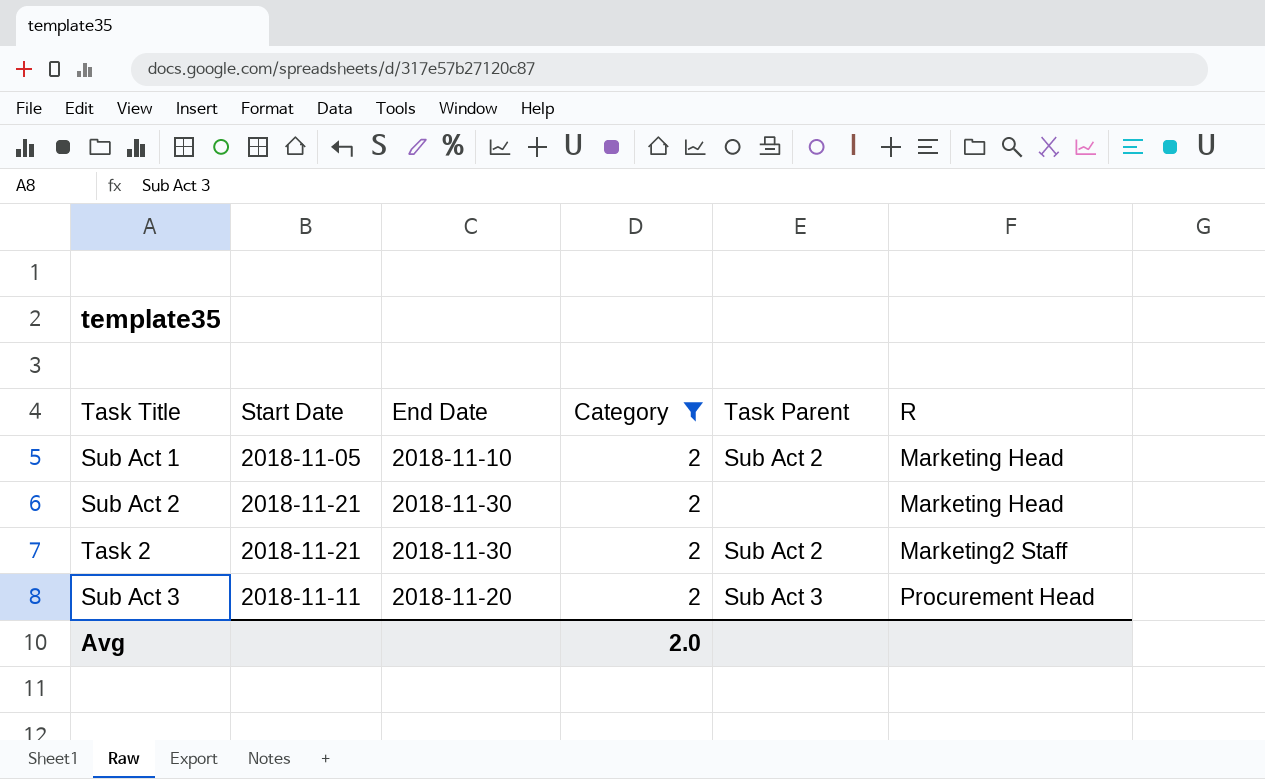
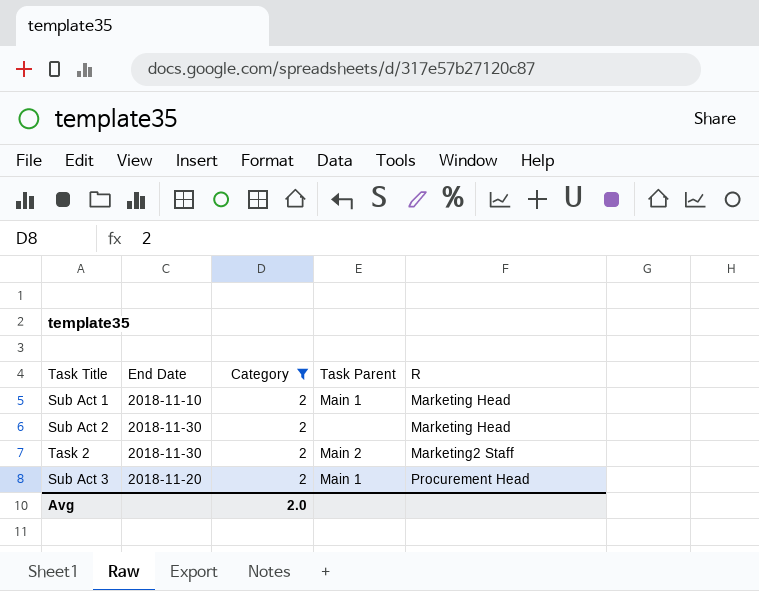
column Start Date | position: 2 -> none
Sub Act 1 | Task Parent: Sub Act 2 -> Main 1
Task 2 | Task Parent: Sub Act 2 -> Main 2
Sub Act 3 | Task Parent: Sub Act 3 -> Main 1

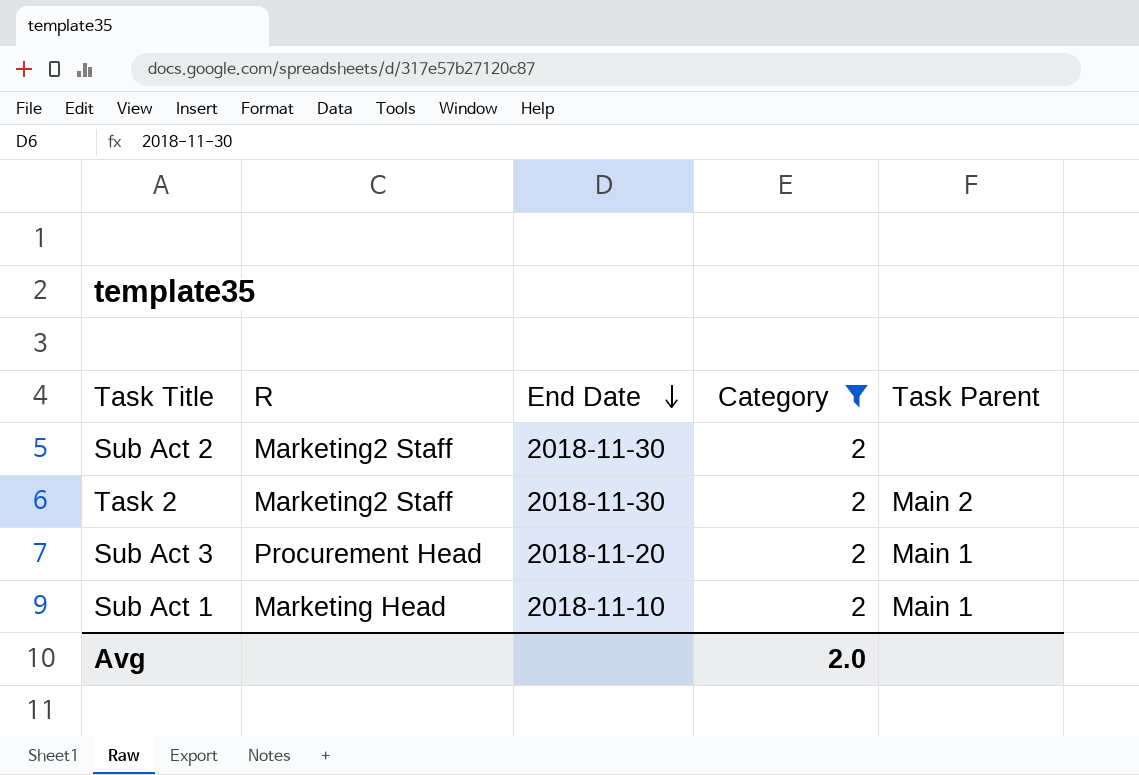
row order: none -> End Date descending
column R | position: 5 -> 2
Sub Act 2 | R: Marketing Head -> Marketing2 Staff

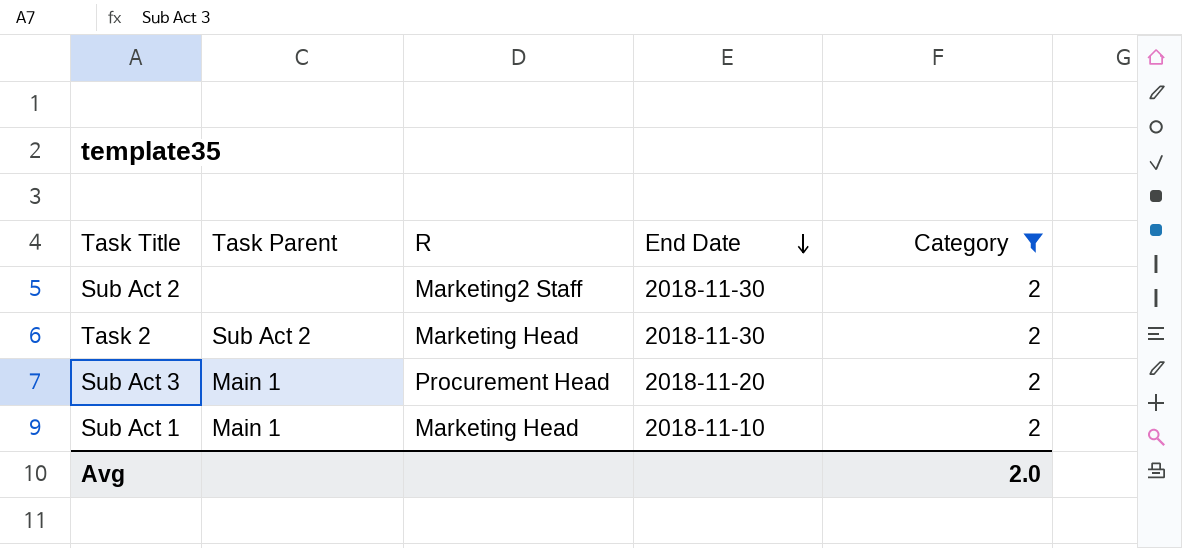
column Task Parent | position: 5 -> 2
Task 2 | Task Parent: Main 2 -> Sub Act 2
Task 2 | R: Marketing2 Staff -> Marketing Head

